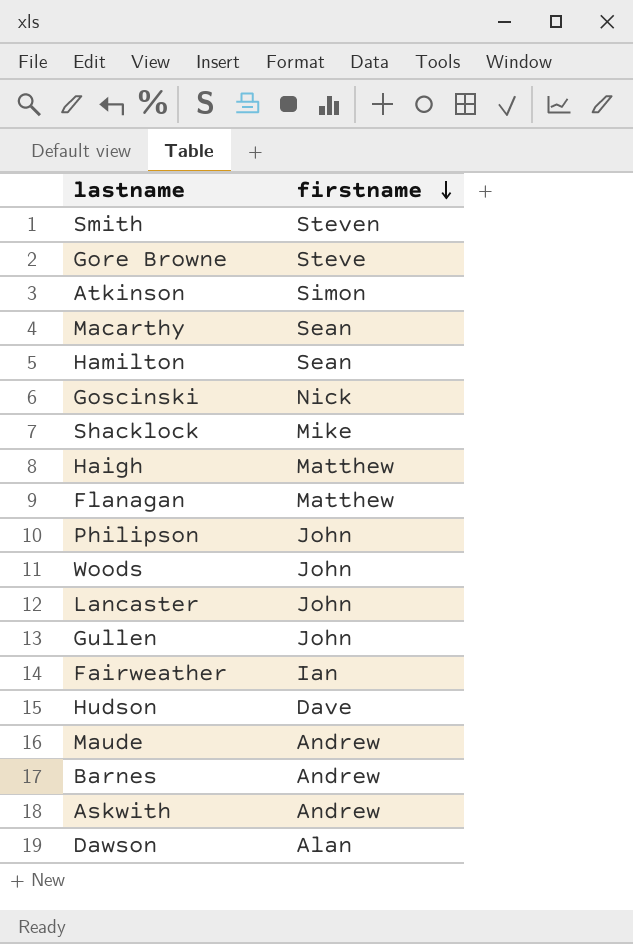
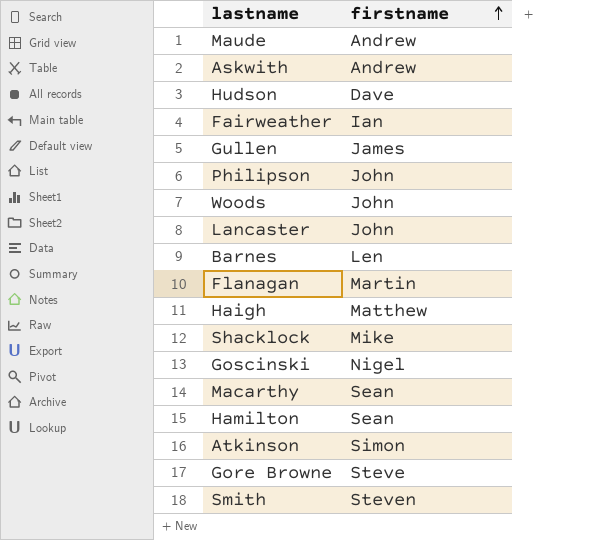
row order: firstname descending -> firstname ascending
row Dawson: Alan -> none
Gullen | firstname: John -> James
Barnes | firstname: Andrew -> Len
Flanagan | firstname: Matthew -> Martin
Goscinski | firstname: Nick -> Nigel

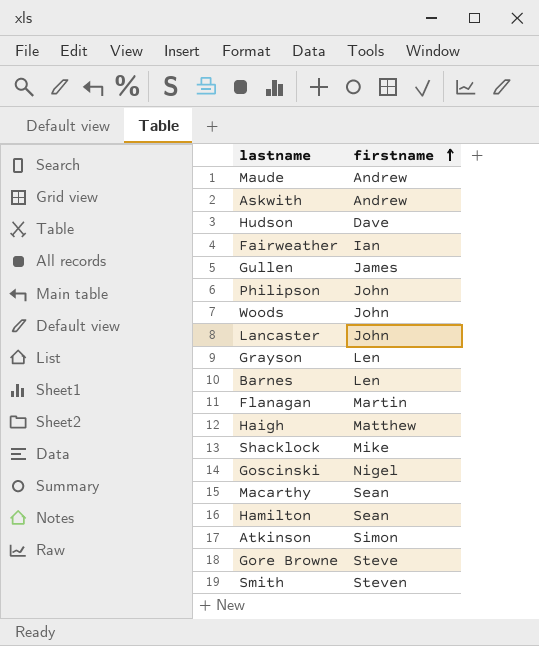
row Grayson: none -> Len

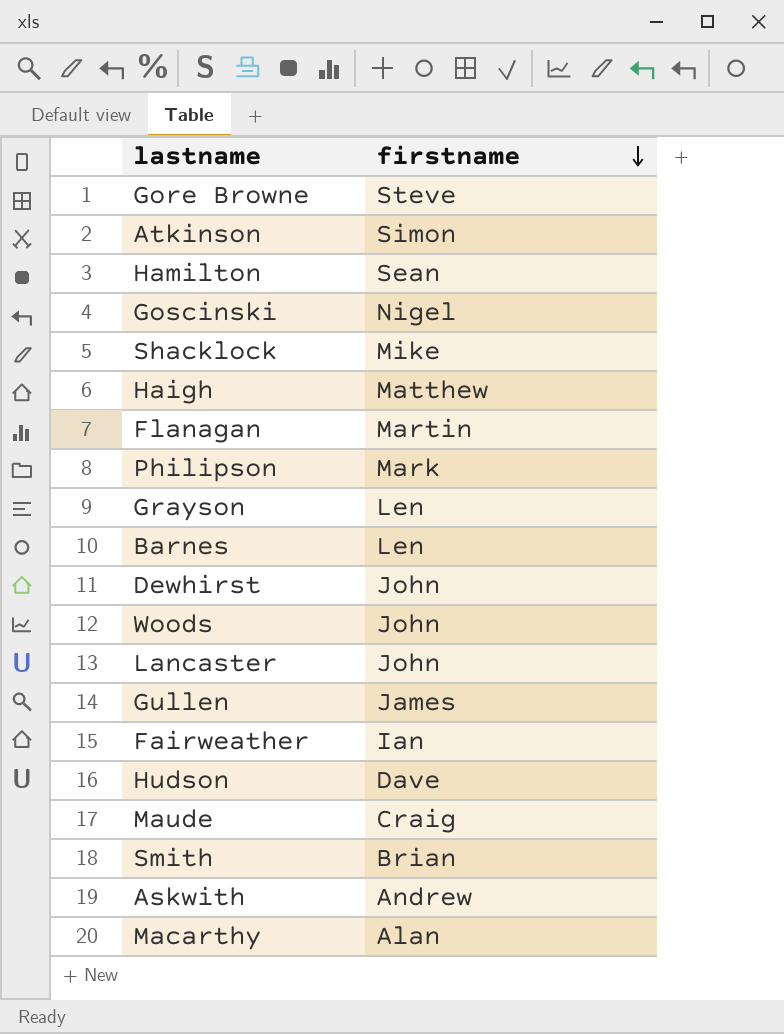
row order: firstname ascending -> firstname descending
Philipson | firstname: John -> Mark
row Dewhirst: none -> John
Maude | firstname: Andrew -> Craig
Smith | firstname: Steven -> Brian
Macarthy | firstname: Sean -> Alan

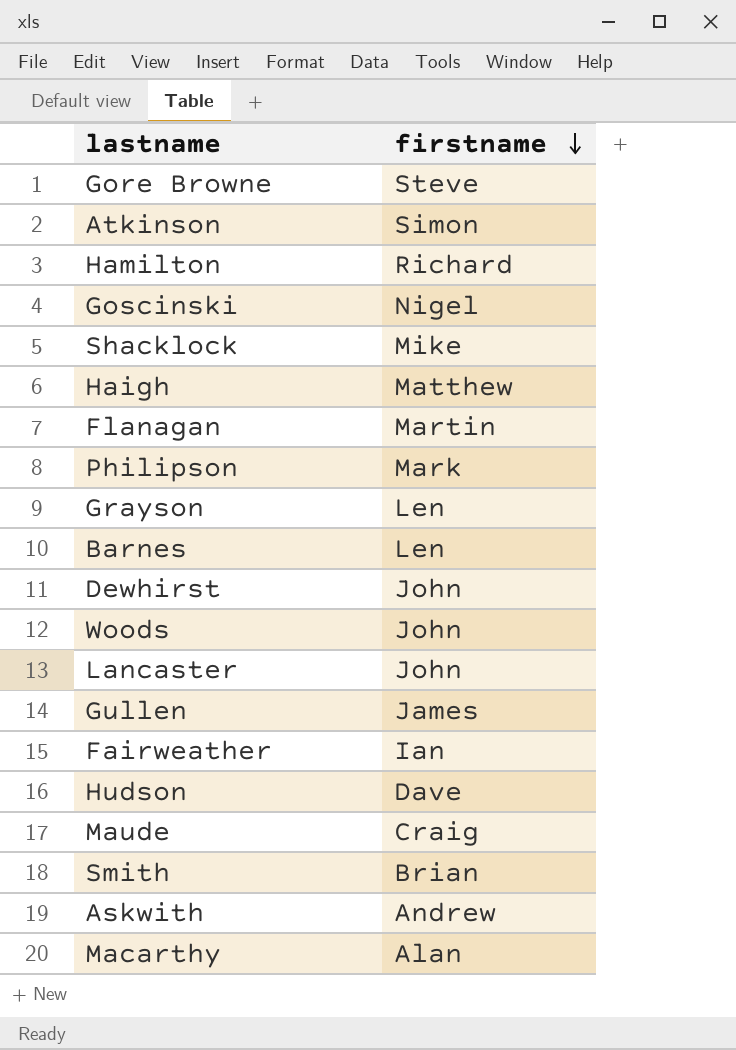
Hamilton | firstname: Sean -> Richard

